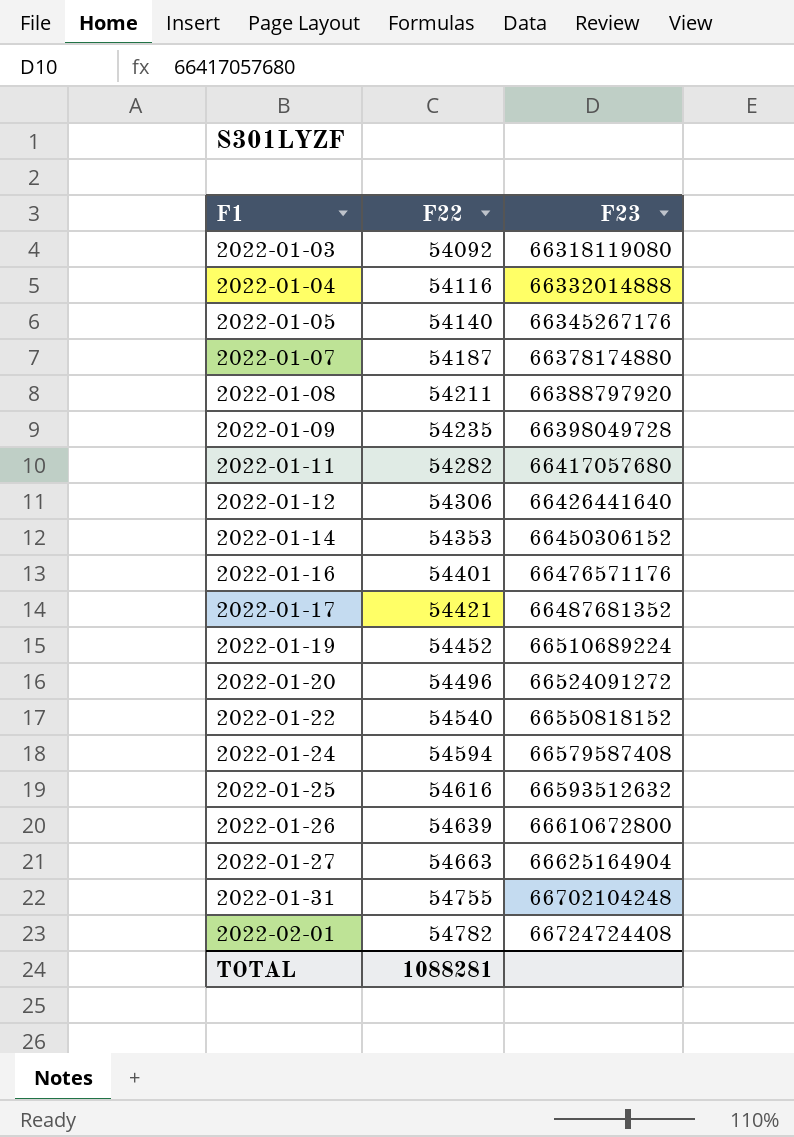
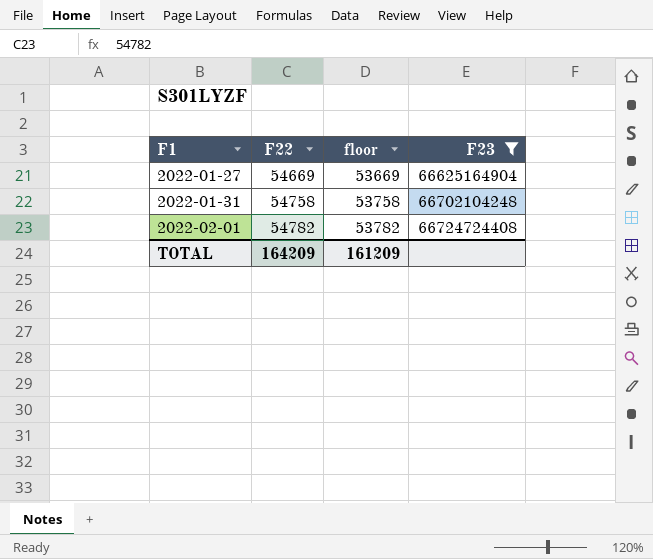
filter: none -> F23 >= 66625164904
column floor | formula: none -> [F22] - 1000
2022-01-27 | F22: 54663 -> 54669
2022-01-31 | F22: 54755 -> 54758
TOTAL | F22: 1088281 -> 164209

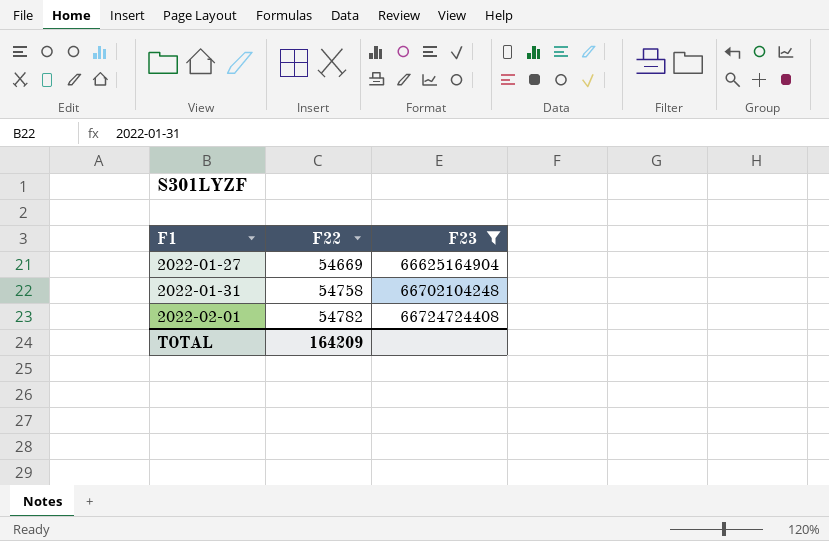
column floor | formula: [F22] - 1000 -> none

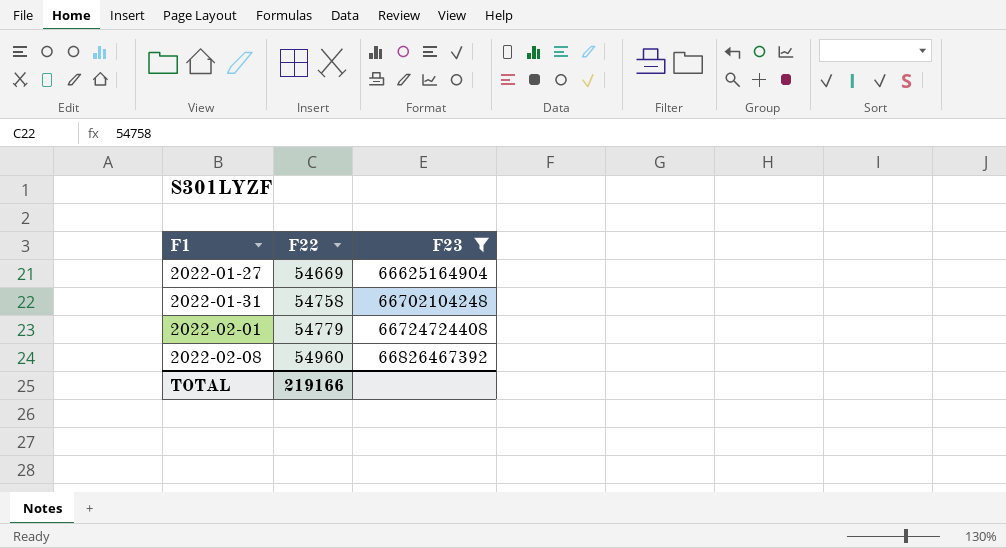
2022-02-01 | F22: 54782 -> 54779
row 2022-02-08: none -> 54960 | 66826467392
TOTAL | F22: 164209 -> 219166

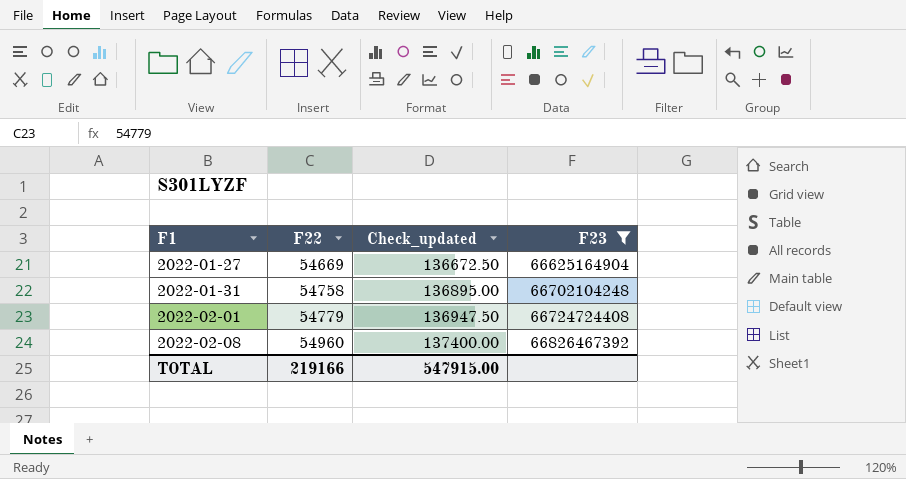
column Check_updated | formula: none -> [F22] * 2.5

